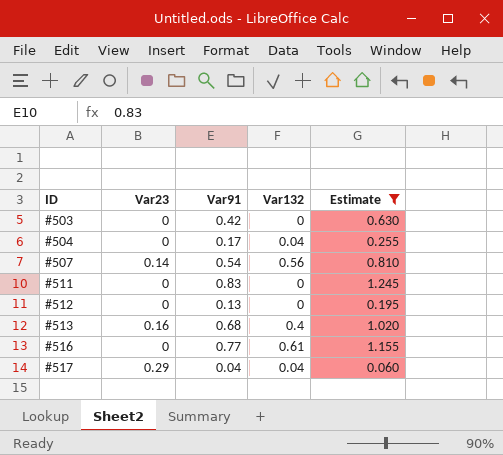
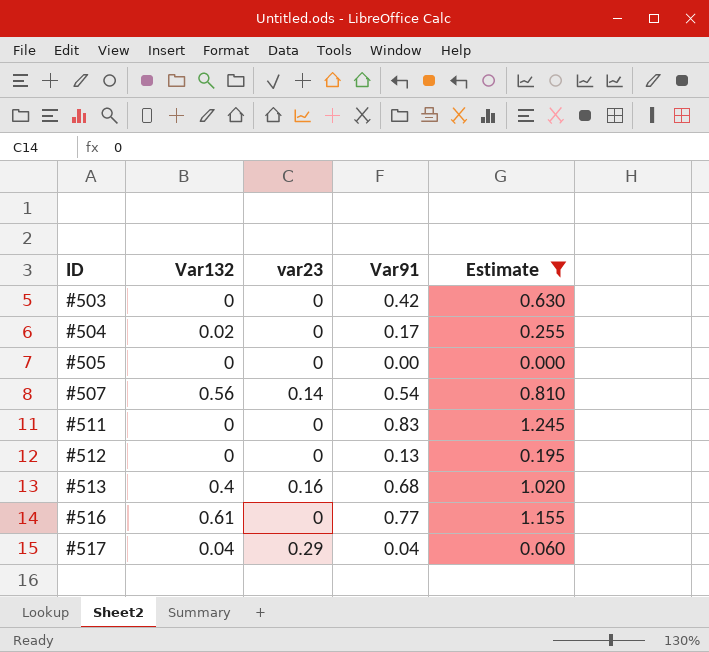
column Var132 | position: 4 -> 2
column name: Var23 -> var23
#504 | Var132: 0.04 -> 0.02
row #505: none -> 0 | 0 | 0.00 | 0.000

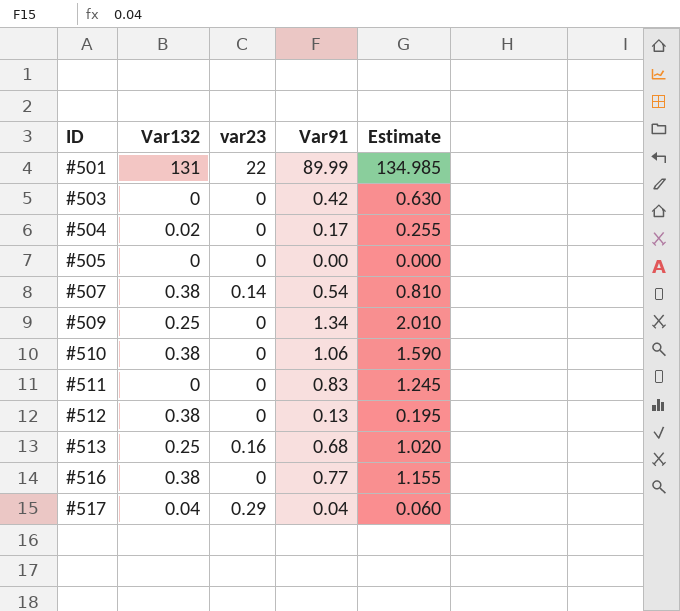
filter: Estimate <= 1.245 -> none
#507 | Var132: 0.56 -> 0.38
#512 | Var132: 0 -> 0.38
#513 | Var132: 0.4 -> 0.25
#516 | Var132: 0.61 -> 0.38

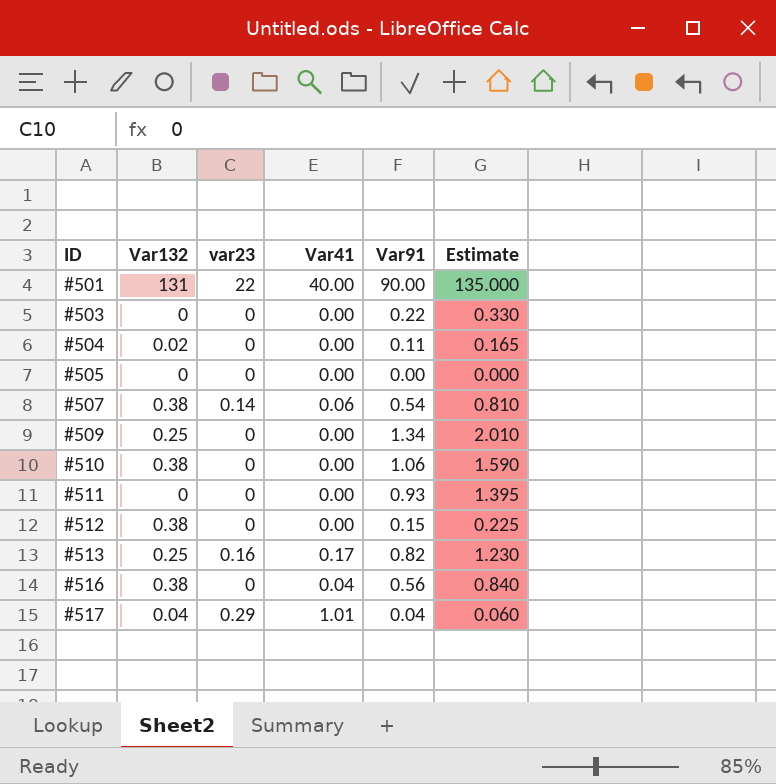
column Var41 | position: none -> 4
#501 | Var91: 89.99 -> 90.00
#501 | Estimate: 134.985 -> 135.000
#503 | Var91: 0.42 -> 0.22
#503 | Estimate: 0.630 -> 0.330
#504 | Var91: 0.17 -> 0.11
#504 | Estimate: 0.255 -> 0.165
#511 | Var91: 0.83 -> 0.93
#511 | Estimate: 1.245 -> 1.395
#512 | Var91: 0.13 -> 0.15
#512 | Estimate: 0.195 -> 0.225
#513 | Var91: 0.68 -> 0.82
#513 | Estimate: 1.020 -> 1.230
#516 | Var91: 0.77 -> 0.56
#516 | Estimate: 1.155 -> 0.840

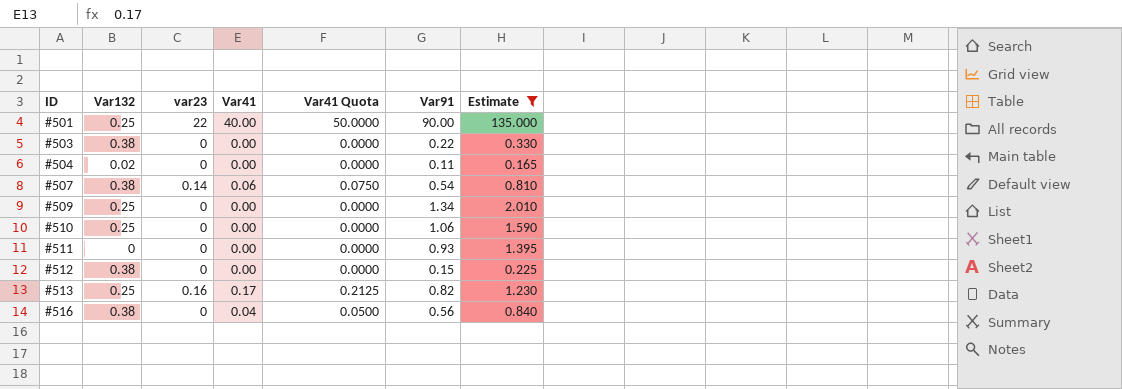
filter: none -> Estimate >= 0.165
column Var41 Quota | formula: none -> [Var41] * 1.25
#501 | Var132: 131 -> 0.25
#503 | Var132: 0 -> 0.38
#510 | Var132: 0.38 -> 0.25

